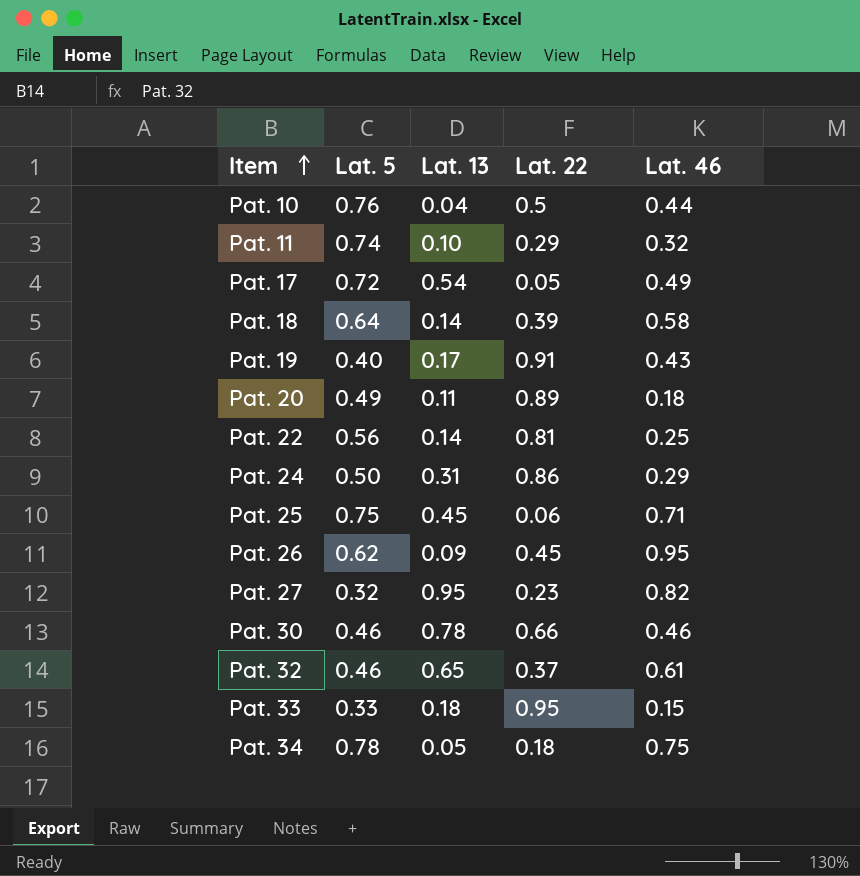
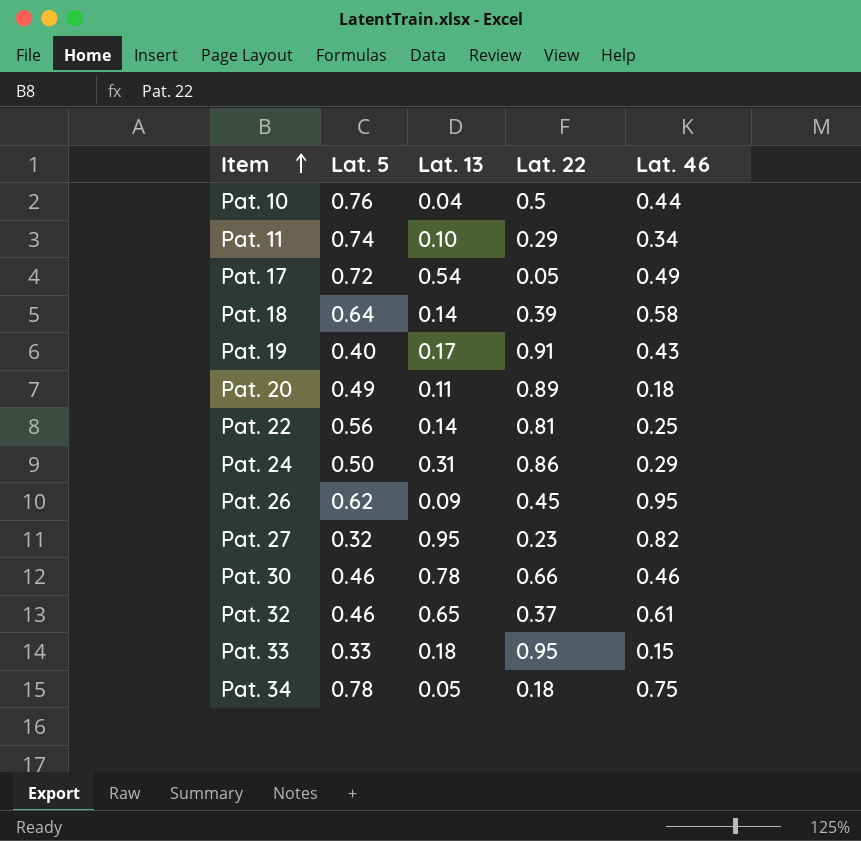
row Pat. 25: 0.75 | 0.45 | 0.06 | 0.71 -> none
Pat. 11 | Lat. 46: 0.32 -> 0.34

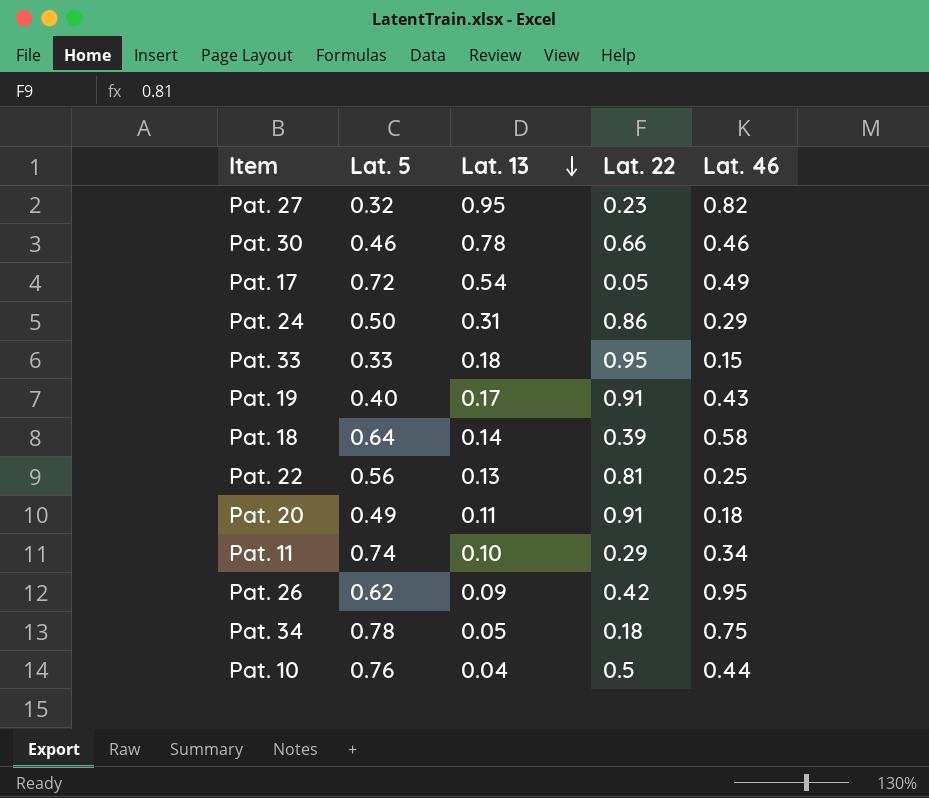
row order: Item ascending -> Lat. 13 descending
row Pat. 32: 0.46 | 0.65 | 0.37 | 0.61 -> none
Pat. 22 | Lat. 13: 0.14 -> 0.13
Pat. 20 | Lat. 22: 0.89 -> 0.91
Pat. 26 | Lat. 22: 0.45 -> 0.42

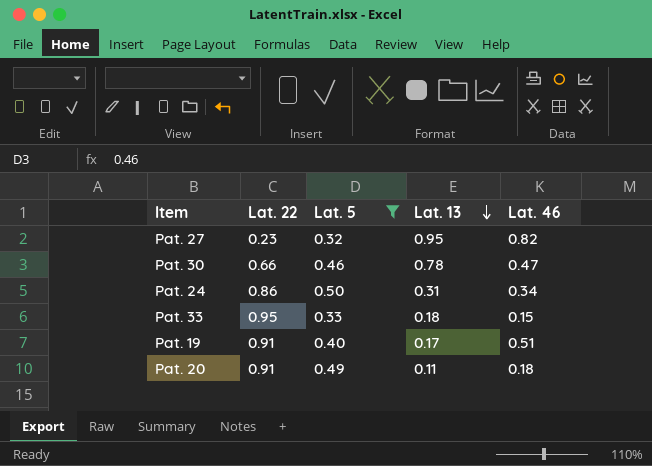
filter: none -> Lat. 5 <= 0.50
column Lat. 22 | position: 4 -> 2
Pat. 30 | Lat. 46: 0.46 -> 0.47
Pat. 24 | Lat. 46: 0.29 -> 0.34
Pat. 19 | Lat. 46: 0.43 -> 0.51

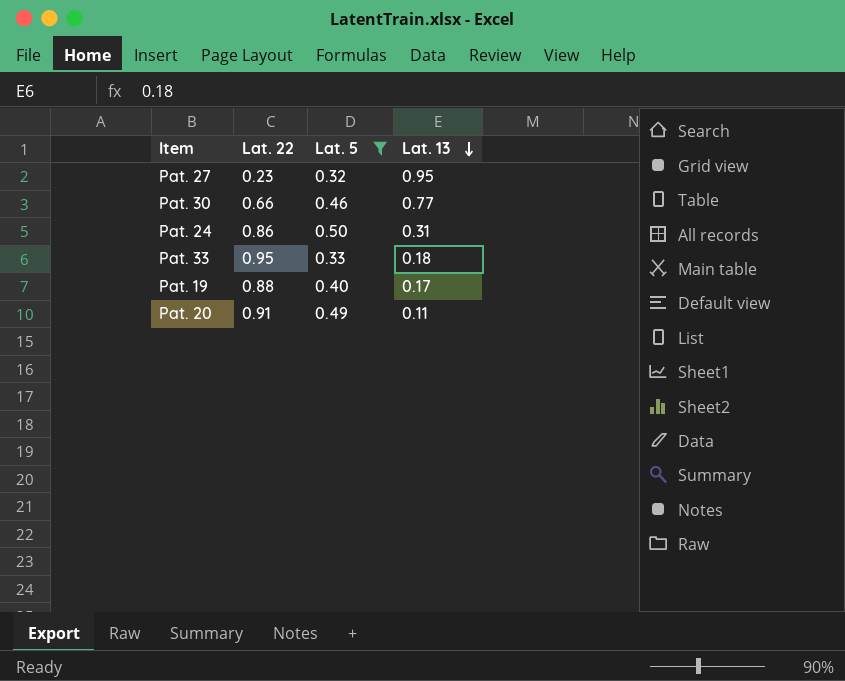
column Lat. 46 | position: 5 -> none
Pat. 30 | Lat. 13: 0.78 -> 0.77
Pat. 19 | Lat. 22: 0.91 -> 0.88

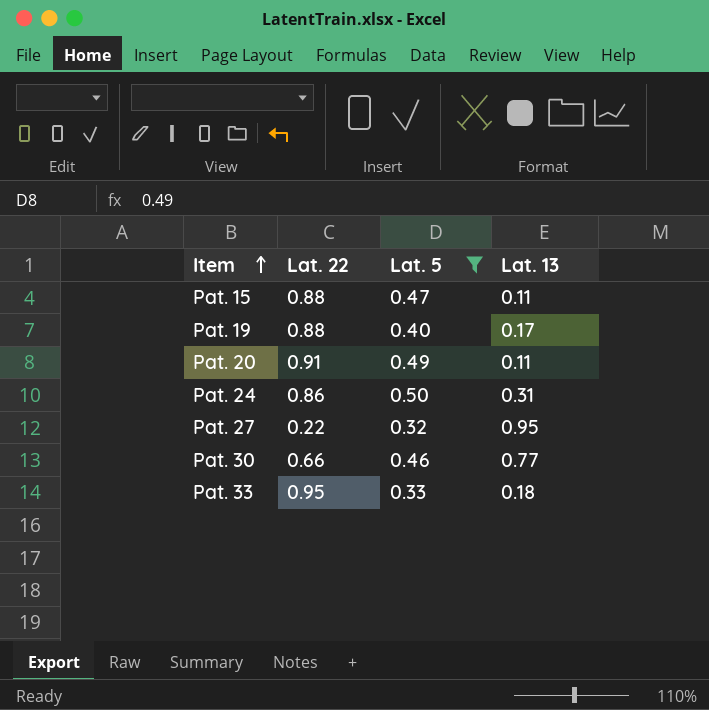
row order: Lat. 13 descending -> Item ascending
row Pat. 15: none -> 0.88 | 0.47 | 0.11
Pat. 27 | Lat. 22: 0.23 -> 0.22

